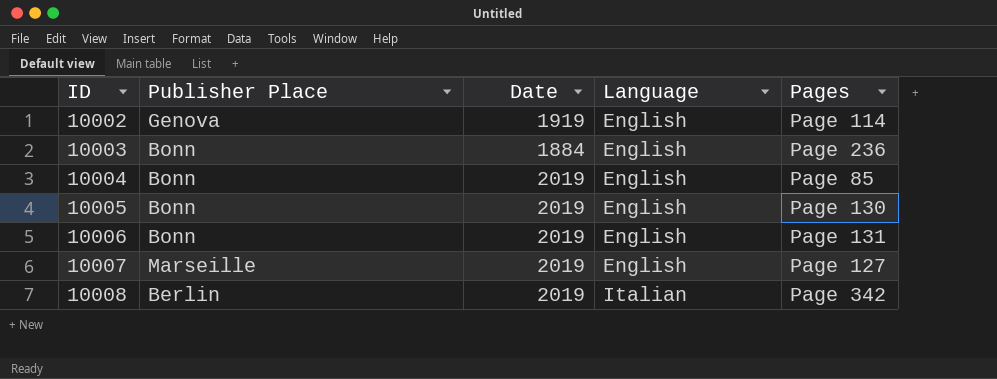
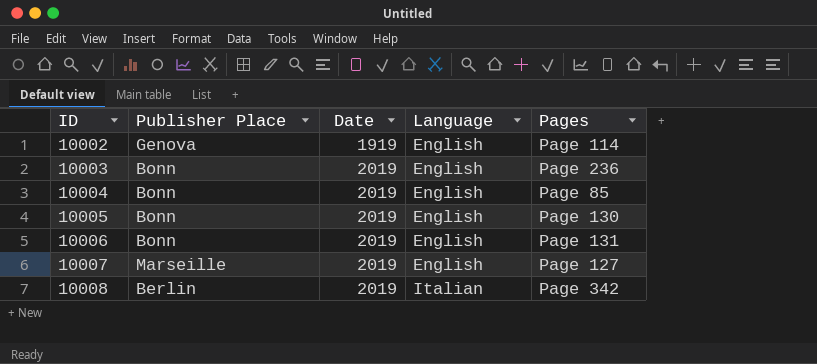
10003 | Date: 1884 -> 2019

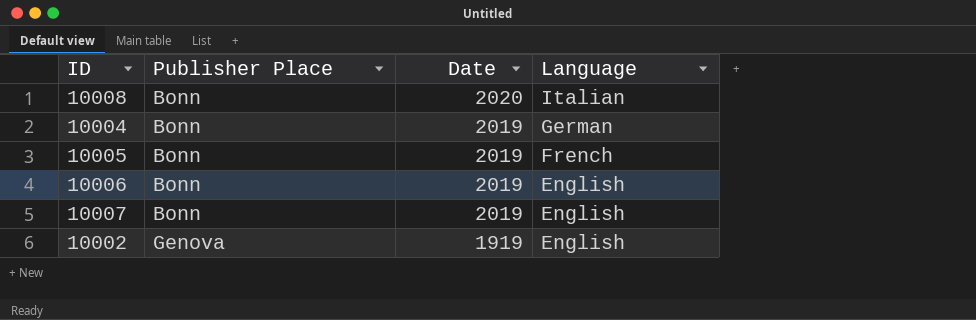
row order: ID ascending -> Publisher Place ascending
column Pages | position: 5 -> none
row 10003: Bonn | 2019 | English | Page 236 -> none
10008 | Publisher Place: Berlin -> Bonn
10008 | Date: 2019 -> 2020
10004 | Language: English -> German
10005 | Language: English -> French
10007 | Publisher Place: Marseille -> Bonn

